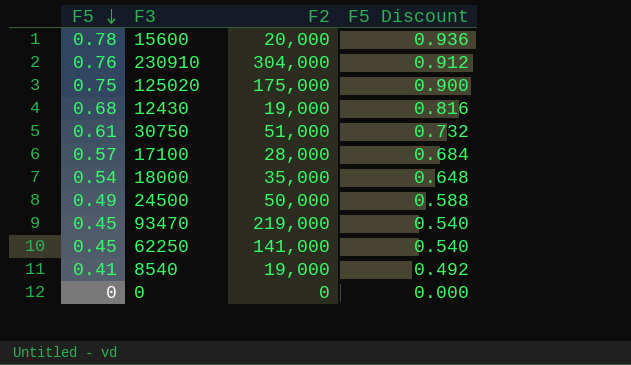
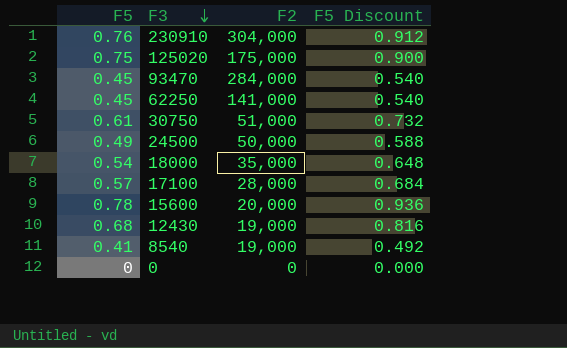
row order: F5 descending -> F3 descending
93470 | F2: 219,000 -> 284,000

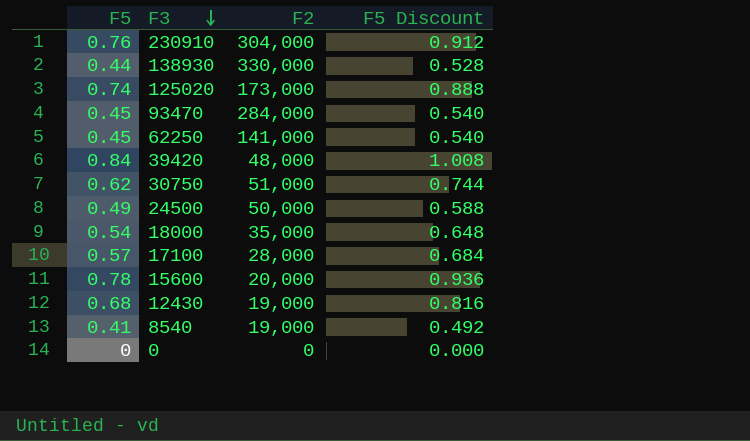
row 138930: none -> 0.44 | 330,000 | 0.528
125020 | F5: 0.75 -> 0.74
125020 | F2: 175,000 -> 173,000
125020 | F5 Discount: 0.900 -> 0.888
row 39420: none -> 0.84 | 48,000 | 1.008
30750 | F5: 0.61 -> 0.62
30750 | F5 Discount: 0.732 -> 0.744

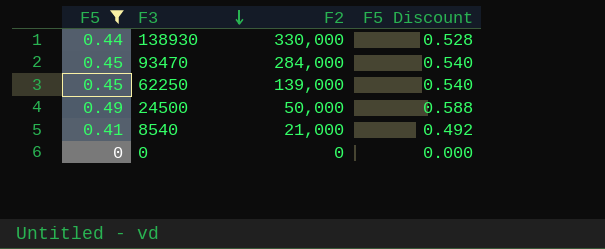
filter: none -> F5 <= 0.49
62250 | F2: 141,000 -> 139,000
8540 | F2: 19,000 -> 21,000

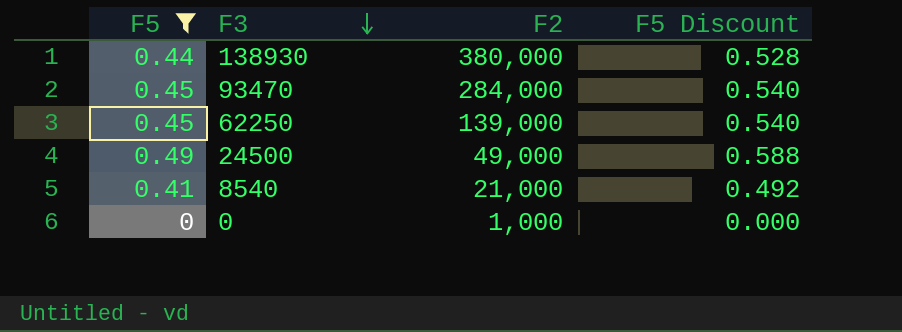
138930 | F2: 330,000 -> 380,000
24500 | F2: 50,000 -> 49,000
0 | F2: 0 -> 1,000

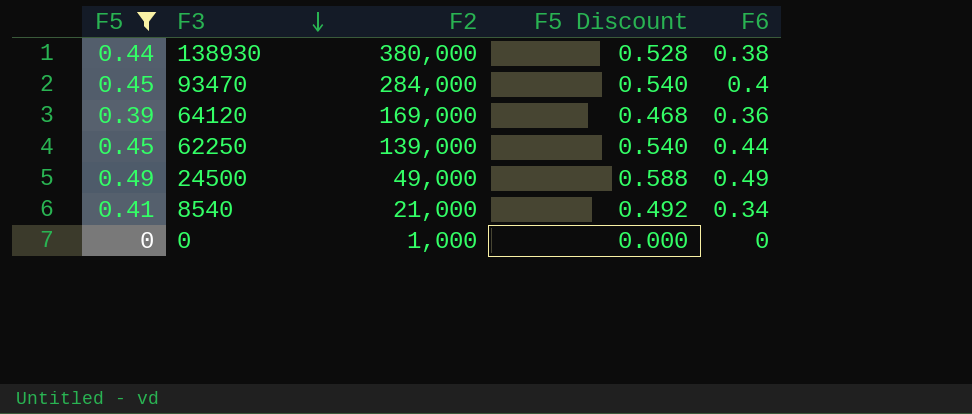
column F6 | position: none -> 5
row 64120: none -> 0.39 | 169,000 | 0.468 | 0.36

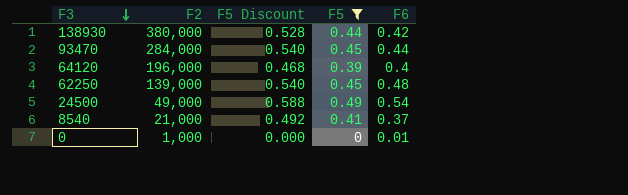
column F5 | position: 1 -> 4
138930 | F6: 0.38 -> 0.42
93470 | F6: 0.4 -> 0.44
64120 | F2: 169,000 -> 196,000
64120 | F6: 0.36 -> 0.4
62250 | F6: 0.44 -> 0.48
24500 | F6: 0.49 -> 0.54
8540 | F6: 0.34 -> 0.37
0 | F6: 0 -> 0.01

